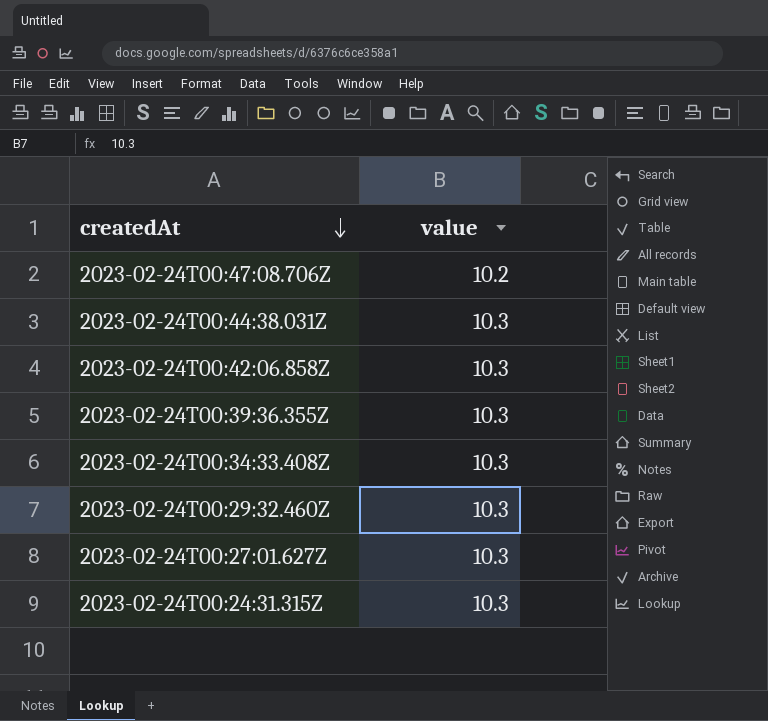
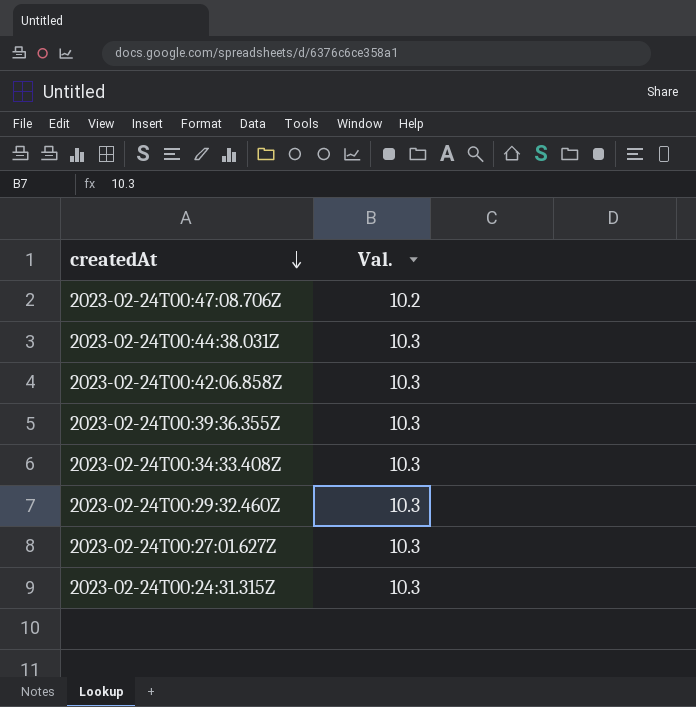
column name: value -> Val.

